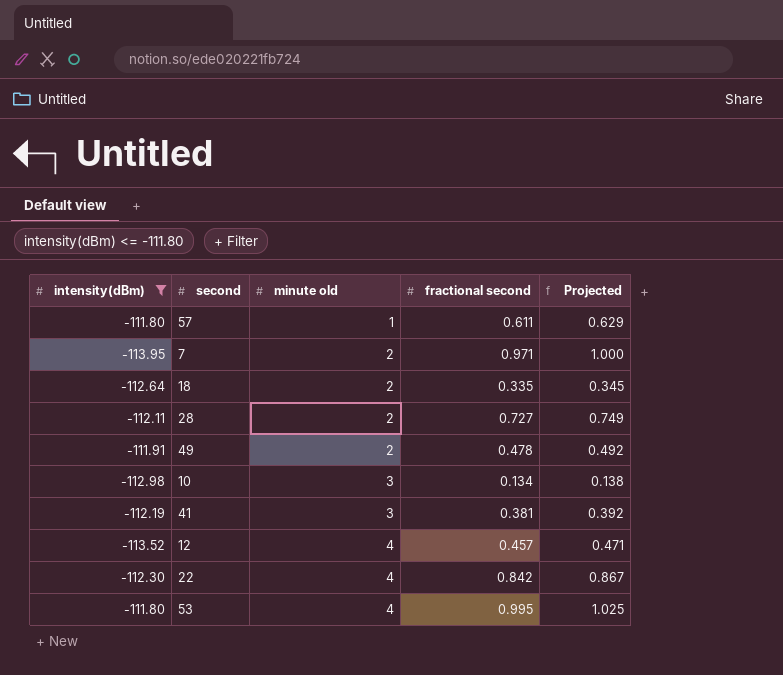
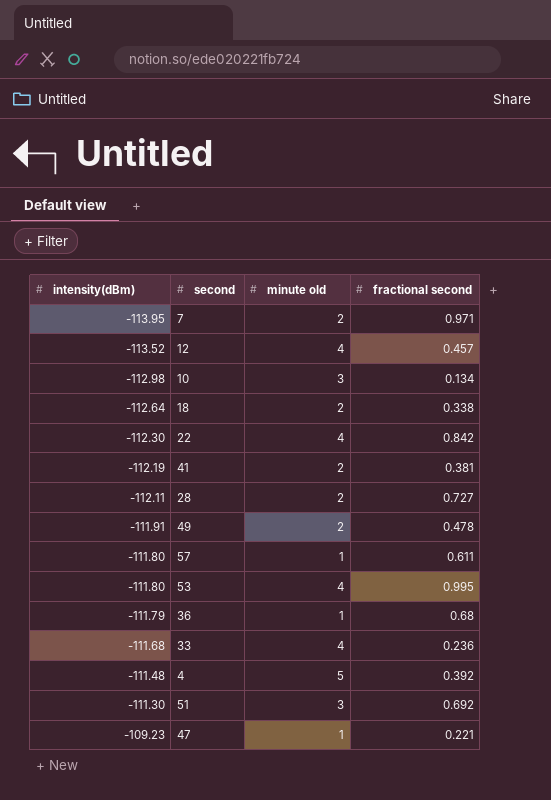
filter: intensity(dBm) <= -111.80 -> none
row order: minute old ascending -> intensity(dBm) ascending
column Projected | formula: [fractional second] * 1.03 -> none
18 | fractional second: 0.335 -> 0.338
41 | minute old: 3 -> 2

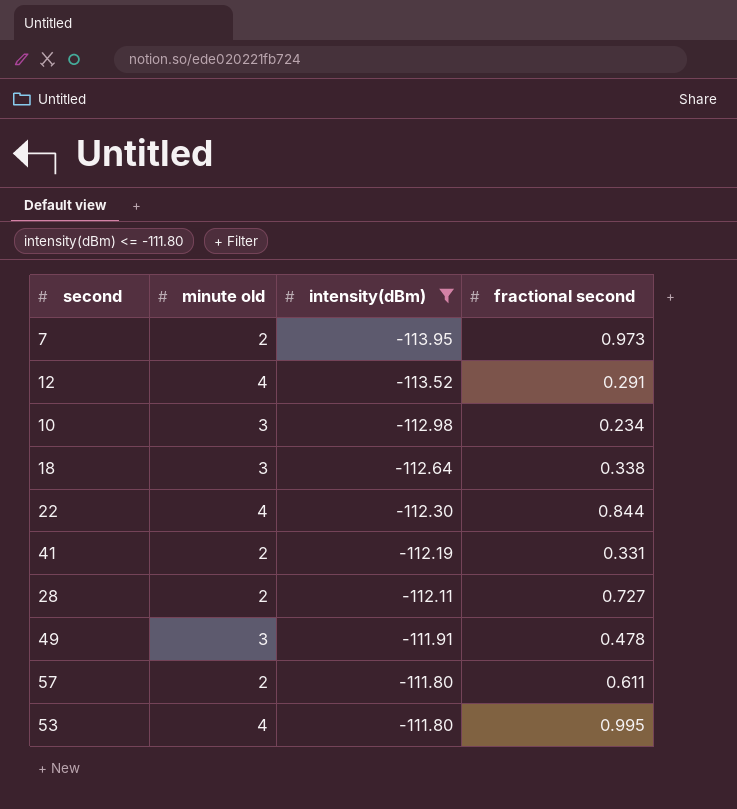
filter: none -> intensity(dBm) <= -111.80
column intensity(dBm) | position: 1 -> 3
7 | fractional second: 0.971 -> 0.973
12 | fractional second: 0.457 -> 0.291
10 | fractional second: 0.134 -> 0.234
18 | minute old: 2 -> 3
22 | fractional second: 0.842 -> 0.844
41 | fractional second: 0.381 -> 0.331
49 | minute old: 2 -> 3
57 | minute old: 1 -> 2

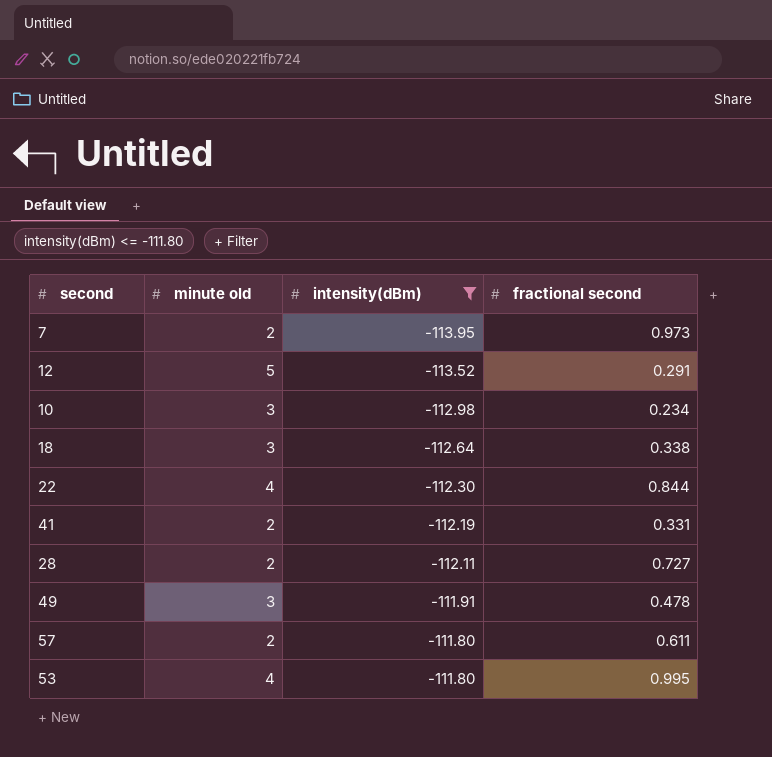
12 | minute old: 4 -> 5

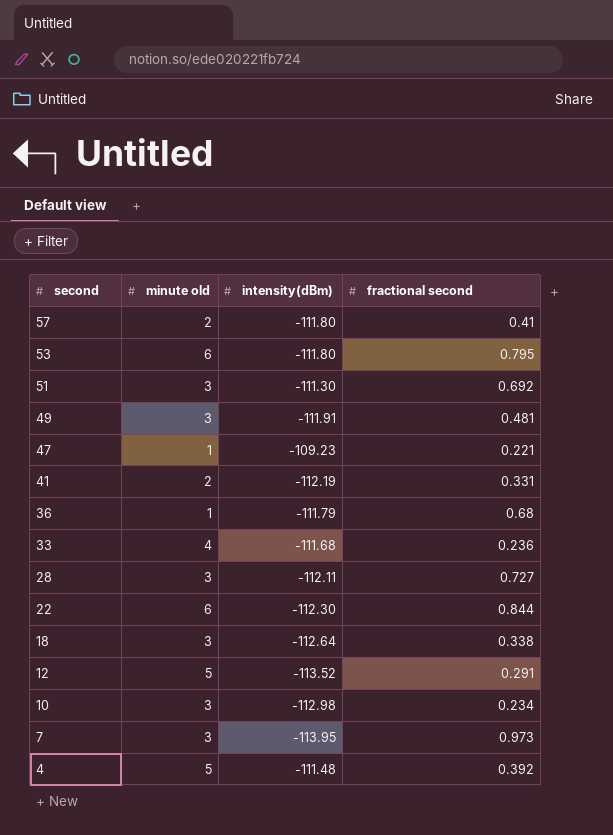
filter: intensity(dBm) <= -111.80 -> none
row order: intensity(dBm) ascending -> second descending
57 | fractional second: 0.611 -> 0.41
53 | minute old: 4 -> 6
53 | fractional second: 0.995 -> 0.795
49 | fractional second: 0.478 -> 0.481
28 | minute old: 2 -> 3
22 | minute old: 4 -> 6
7 | minute old: 2 -> 3

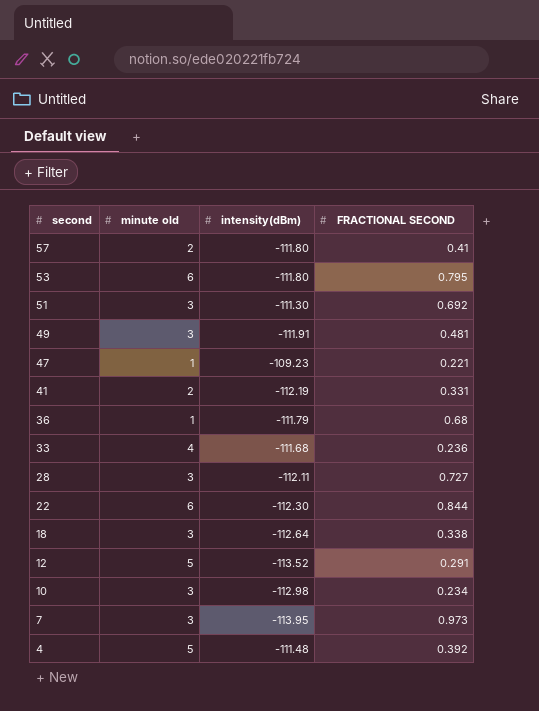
column name: fractional second -> FRACTIONAL SECOND

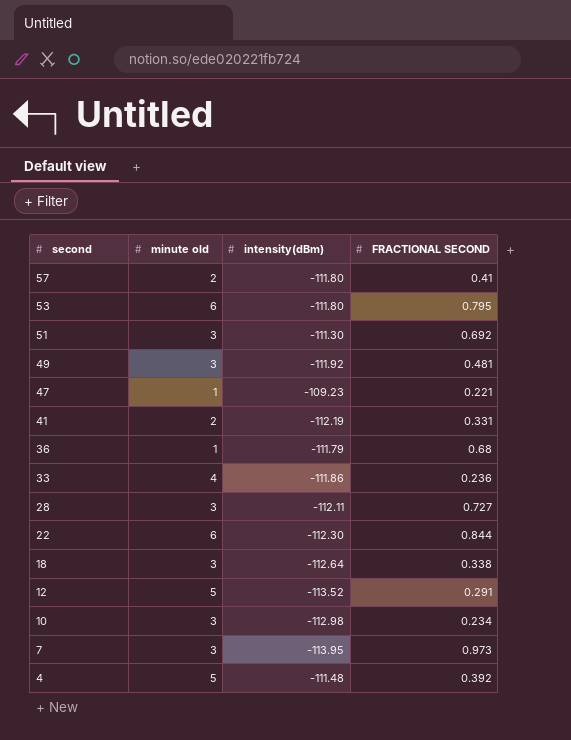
49 | intensity(dBm): -111.91 -> -111.92
33 | intensity(dBm): -111.68 -> -111.86

